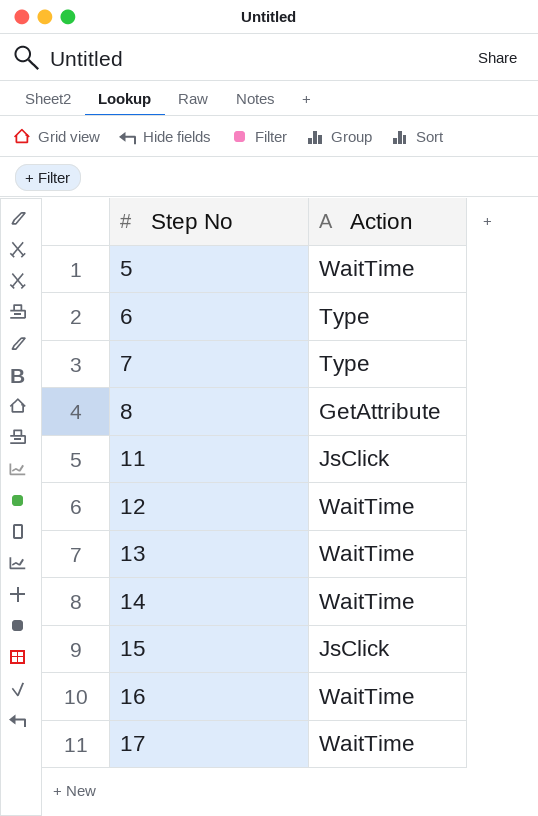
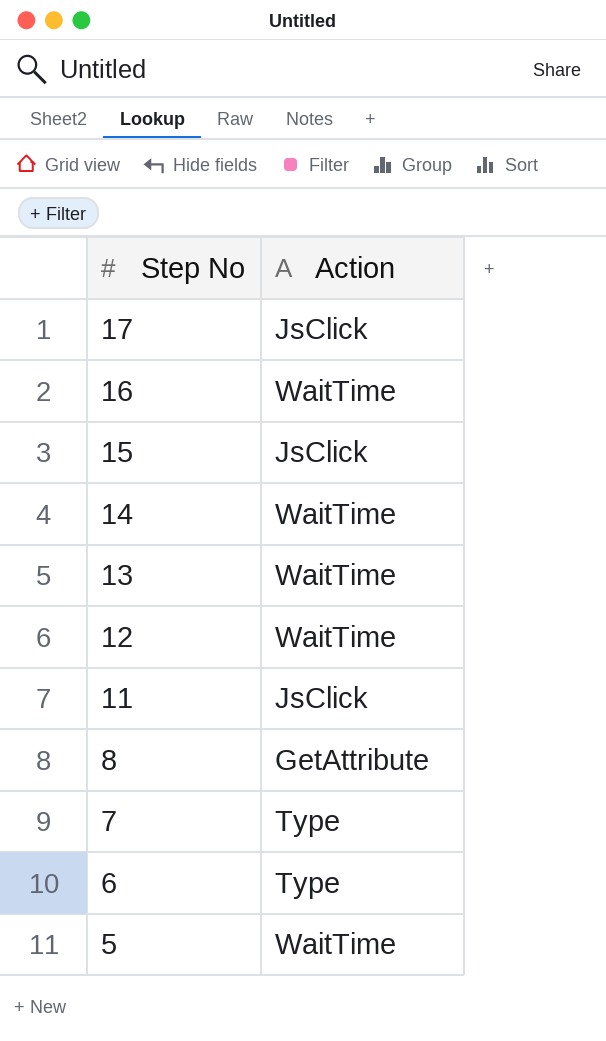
row order: Step No ascending -> Step No descending
17 | Action: WaitTime -> JsClick

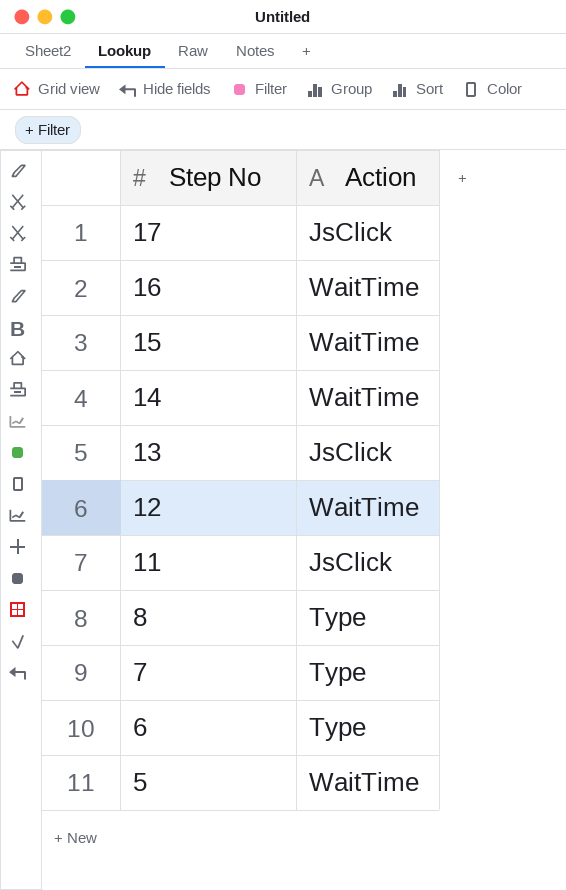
15 | Action: JsClick -> WaitTime
13 | Action: WaitTime -> JsClick
8 | Action: GetAttribute -> Type

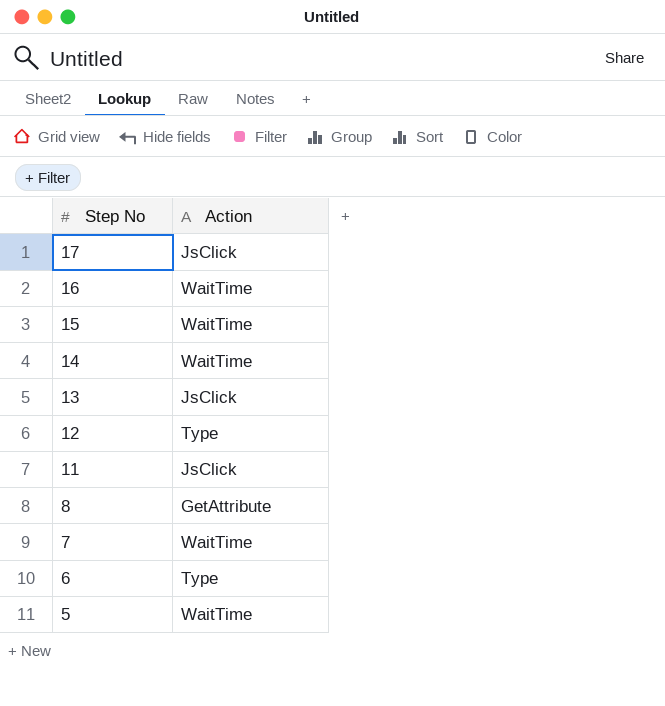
12 | Action: WaitTime -> Type
8 | Action: Type -> GetAttribute
7 | Action: Type -> WaitTime

